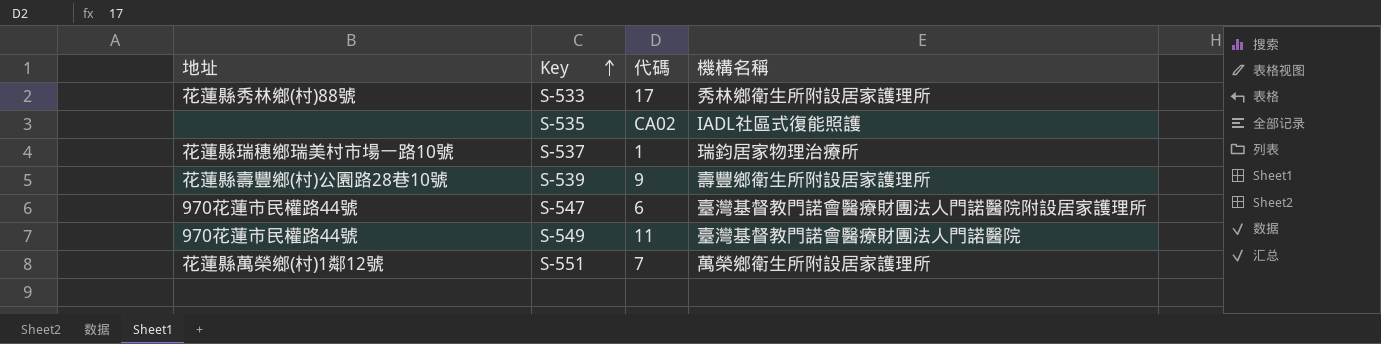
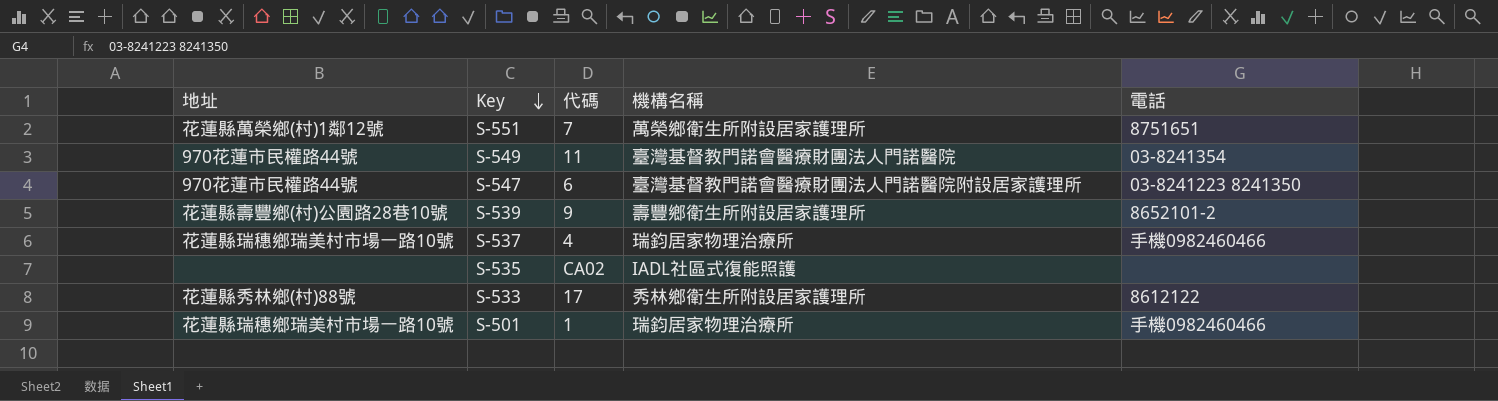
row order: Key ascending -> Key descending
column 電話 | position: none -> 5
S-537 | 代碼: 1 -> 4
row S-501: none -> 花蓮縣瑞穗鄉瑞美村市場一路10號 | 1 | 瑞鈞居家物理治療所 | 手機0982460466

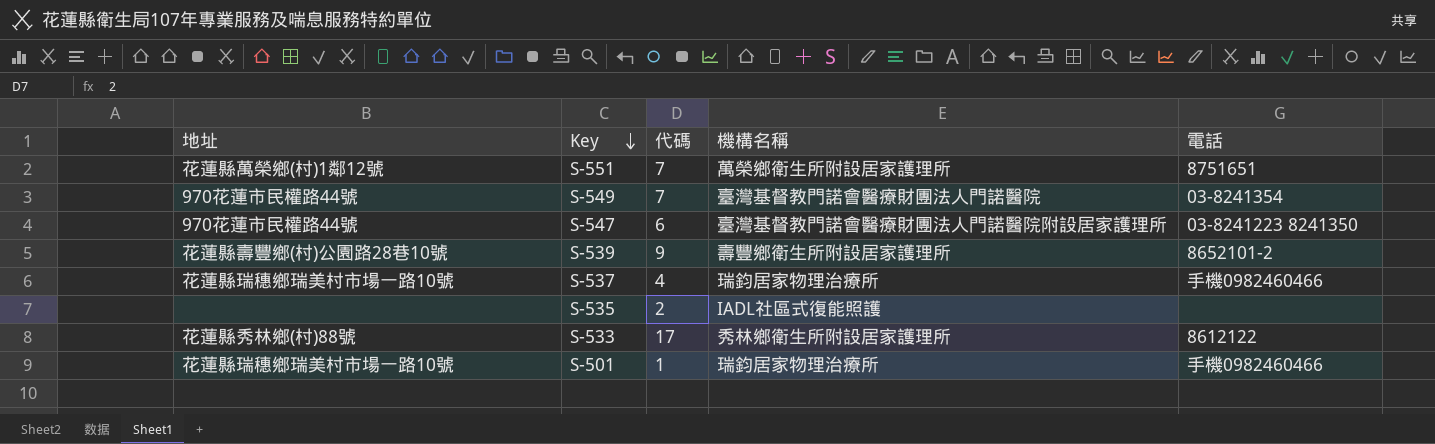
S-549 | 代碼: 11 -> 7
S-535 | 代碼: CA02 -> 2

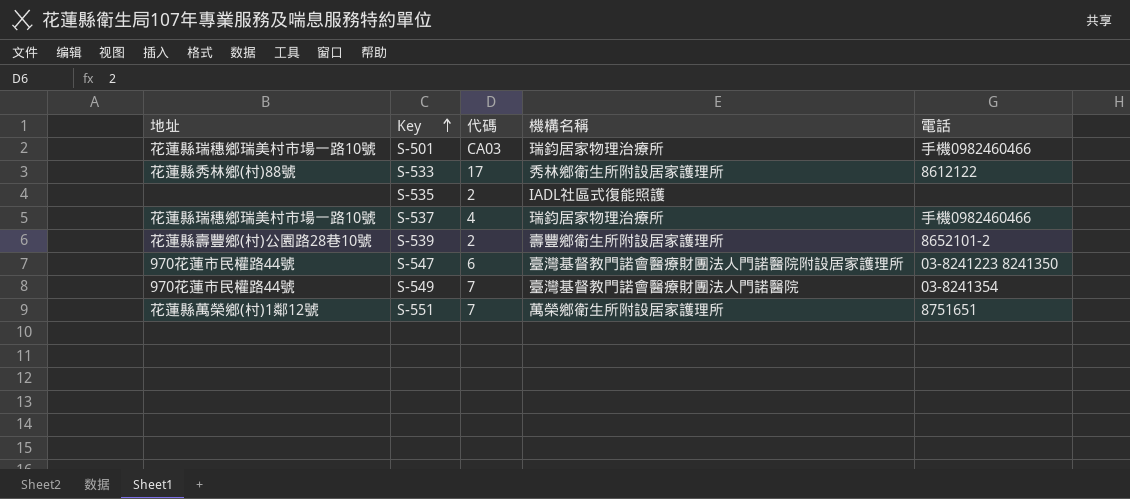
row order: Key descending -> Key ascending
S-501 | 代碼: 1 -> CA03
S-539 | 代碼: 9 -> 2

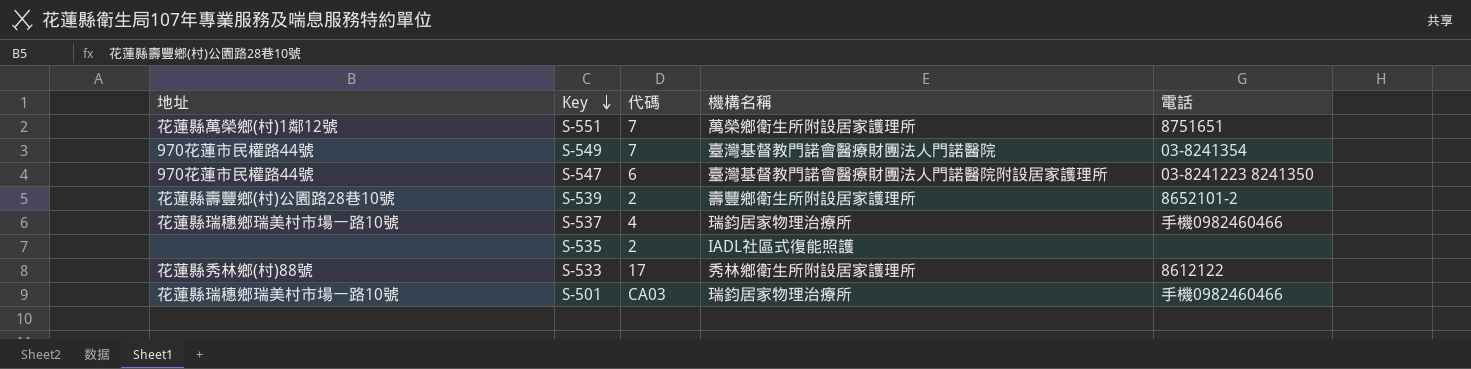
row order: Key ascending -> Key descending

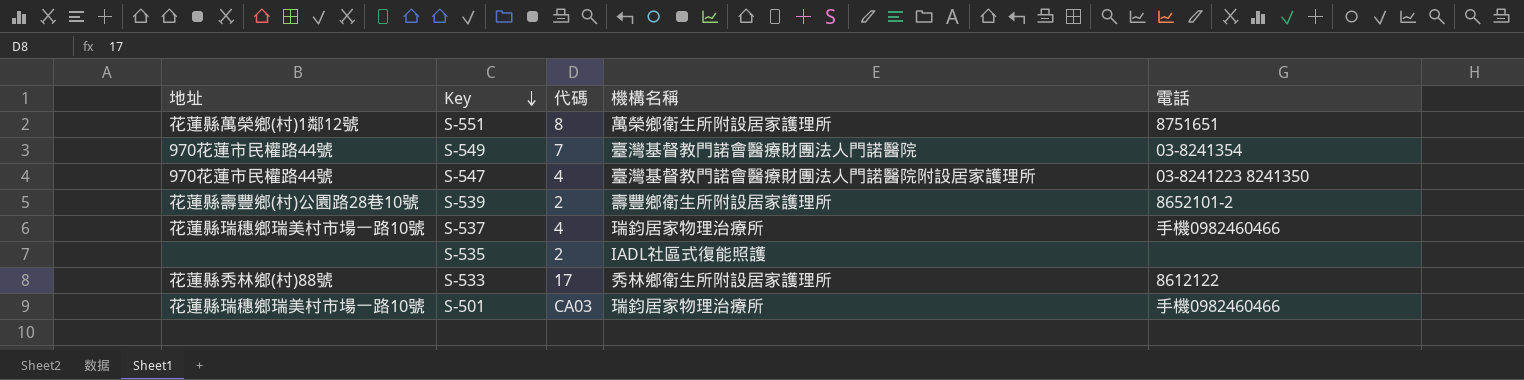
S-551 | 代碼: 7 -> 8
S-547 | 代碼: 6 -> 4

